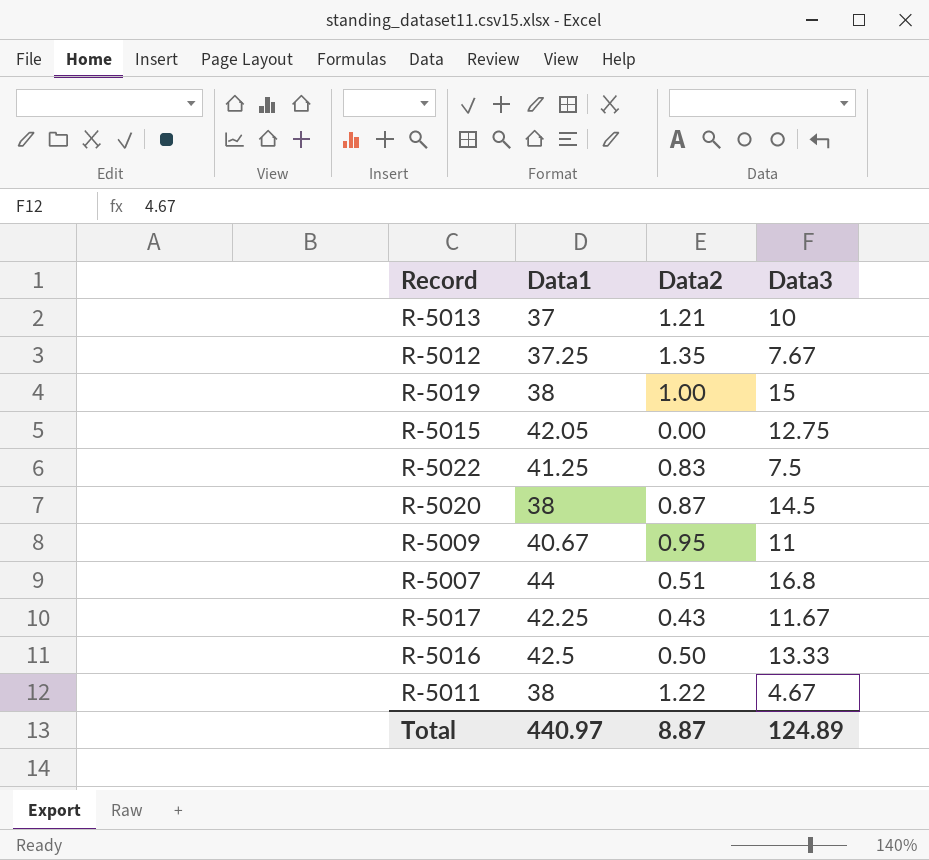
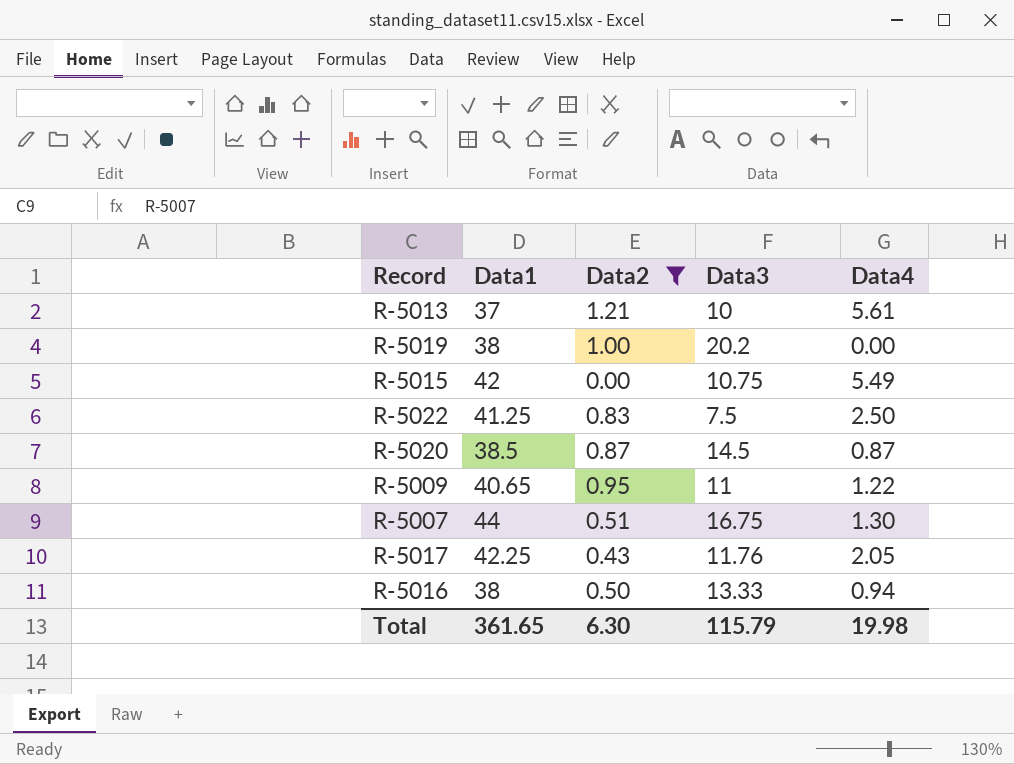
filter: none -> Data2 <= 1.21
column Data4 | position: none -> 5
R-5019 | Data3: 15 -> 20.2
R-5015 | Data1: 42.05 -> 42
R-5015 | Data3: 12.75 -> 10.75
R-5020 | Data1: 38 -> 38.5
R-5009 | Data1: 40.67 -> 40.65
R-5007 | Data3: 16.8 -> 16.75
R-5017 | Data3: 11.67 -> 11.76
R-5016 | Data1: 42.5 -> 38
Total | Data1: 440.97 -> 361.65
Total | Data2: 8.87 -> 6.30
Total | Data3: 124.89 -> 115.79

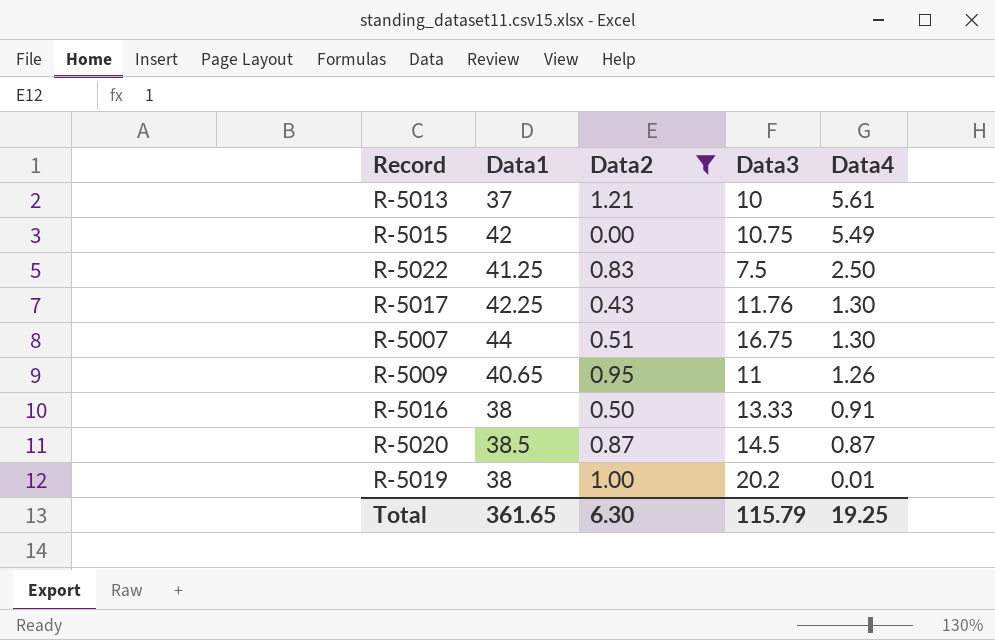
row order: none -> Data4 descending
R-5017 | Data4: 2.05 -> 1.30
R-5009 | Data4: 1.22 -> 1.26
R-5016 | Data4: 0.94 -> 0.91
R-5019 | Data4: 0.00 -> 0.01
Total | Data4: 19.98 -> 19.25

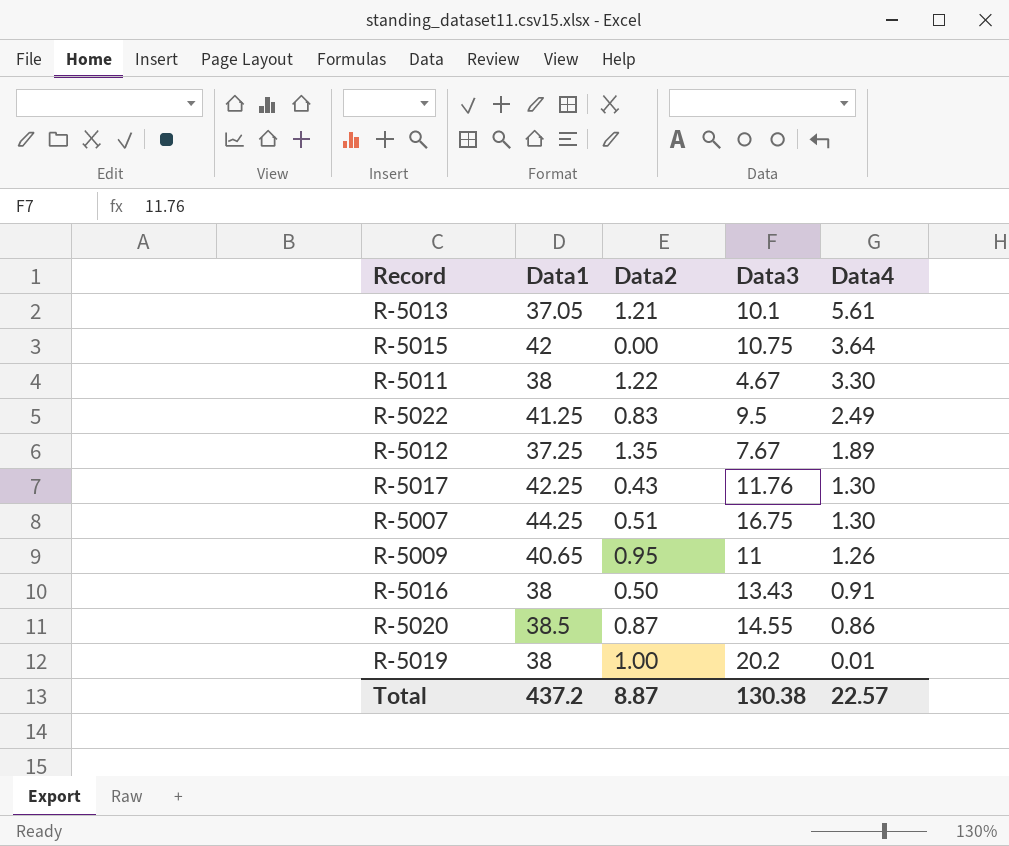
filter: Data2 <= 1.21 -> none
R-5013 | Data1: 37 -> 37.05
R-5013 | Data3: 10 -> 10.1
R-5015 | Data4: 5.49 -> 3.64
R-5022 | Data3: 7.5 -> 9.5
R-5022 | Data4: 2.50 -> 2.49
R-5007 | Data1: 44 -> 44.25
R-5016 | Data3: 13.33 -> 13.43
R-5020 | Data3: 14.5 -> 14.55
R-5020 | Data4: 0.87 -> 0.86
Total | Data1: 361.65 -> 437.2
Total | Data2: 6.30 -> 8.87
Total | Data3: 115.79 -> 130.38
Total | Data4: 19.25 -> 22.57

